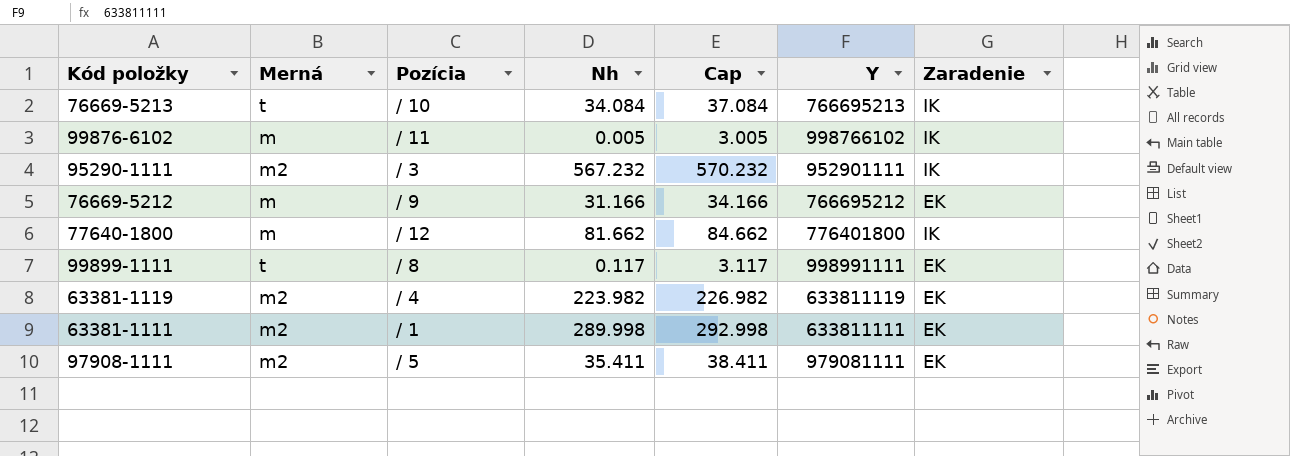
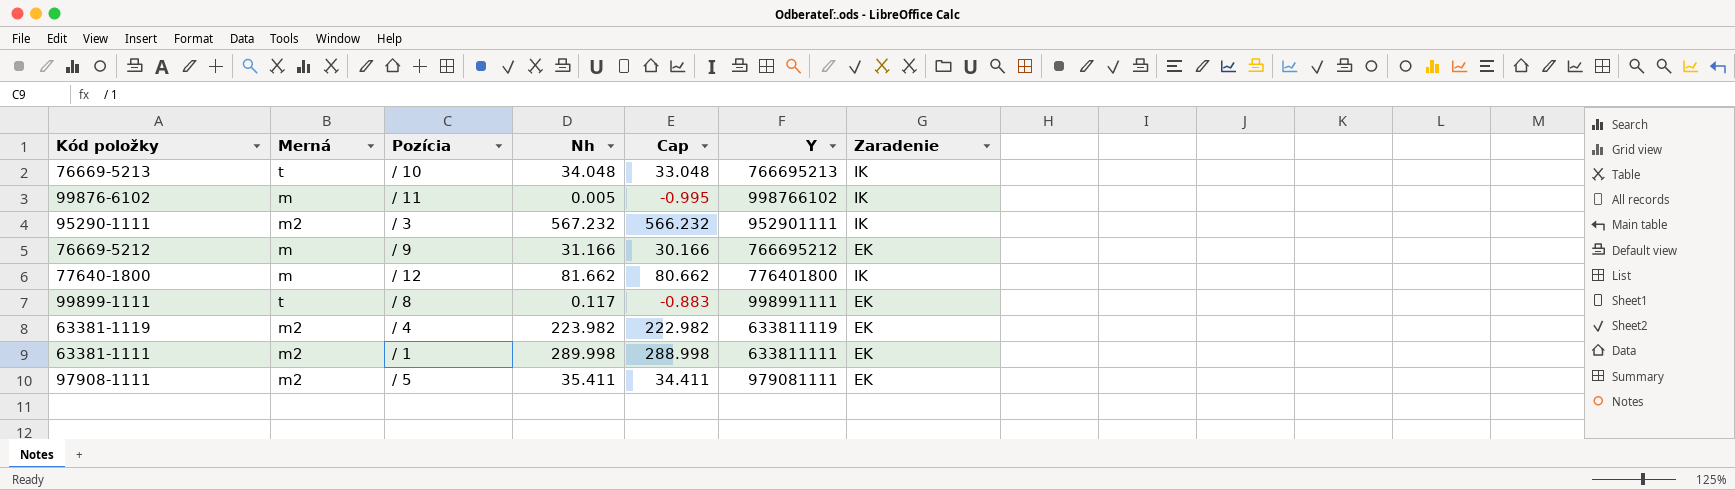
column Cap | formula: [Nh] + 3 -> [Nh] - 1
76669-5213 | Nh: 34.084 -> 34.048

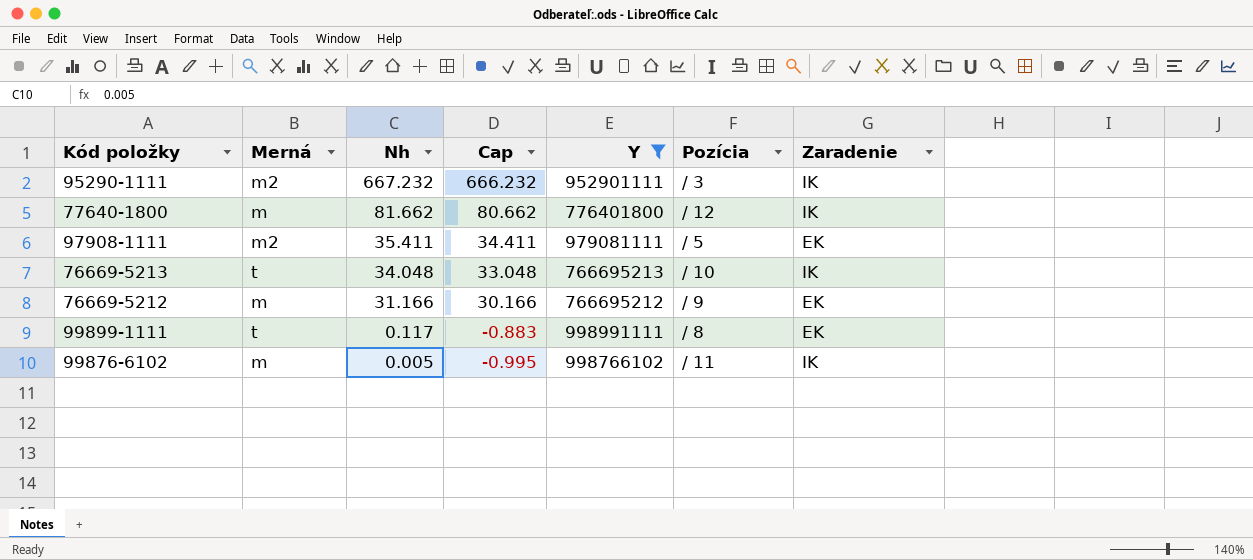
filter: none -> Y >= 766695212
row order: none -> Nh descending
column Pozícia | position: 3 -> 6
95290-1111 | Nh: 567.232 -> 667.232
95290-1111 | Cap: 566.232 -> 666.232

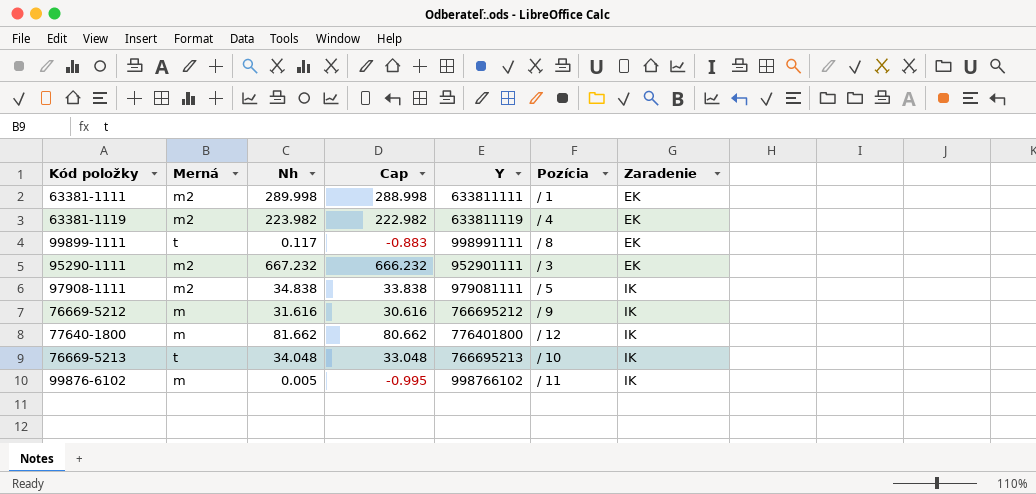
filter: Y >= 766695212 -> none
row order: Nh descending -> Zaradenie ascending
95290-1111 | Zaradenie: IK -> EK
97908-1111 | Nh: 35.411 -> 34.838
97908-1111 | Cap: 34.411 -> 33.838
97908-1111 | Zaradenie: EK -> IK
76669-5212 | Nh: 31.166 -> 31.616
76669-5212 | Cap: 30.166 -> 30.616
76669-5212 | Zaradenie: EK -> IK

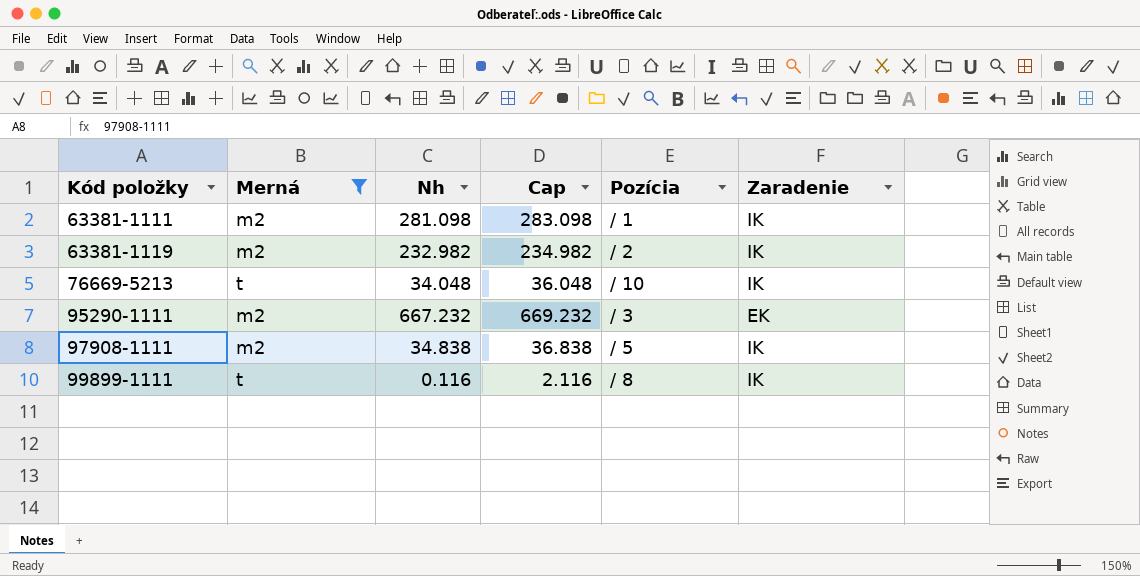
filter: none -> Merná != m
row order: Zaradenie ascending -> Kód položky ascending
column Y | position: 5 -> none
column Cap | formula: [Nh] - 1 -> [Nh] + 2
63381-1111 | Nh: 289.998 -> 281.098
63381-1111 | Zaradenie: EK -> IK
63381-1119 | Nh: 223.982 -> 232.982
63381-1119 | Pozícia: / 4 -> / 2
63381-1119 | Zaradenie: EK -> IK
99899-1111 | Nh: 0.117 -> 0.116
99899-1111 | Zaradenie: EK -> IK

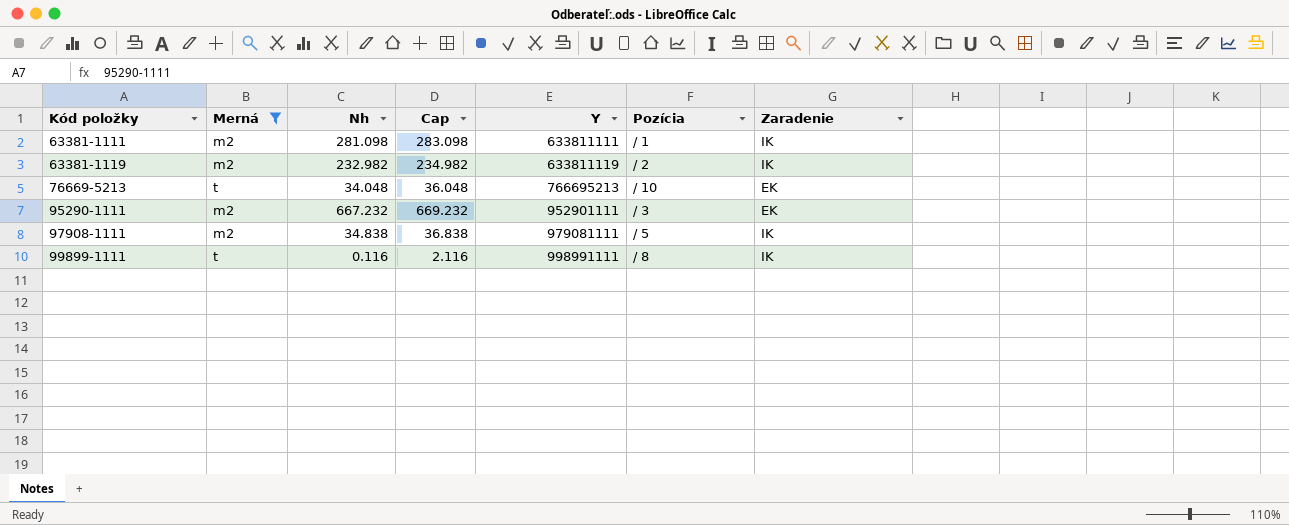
column Y | position: none -> 5
76669-5213 | Zaradenie: IK -> EK

